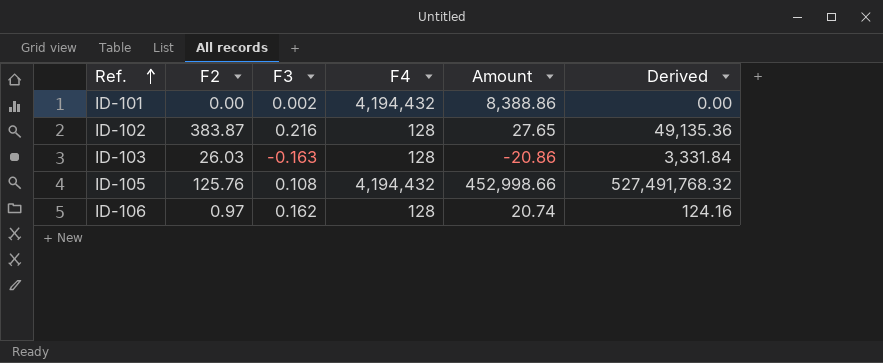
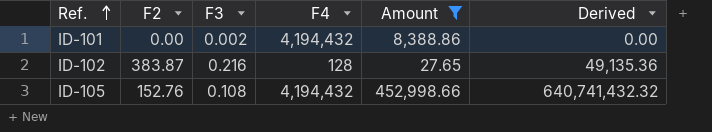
filter: none -> Amount >= 27.65
ID-105 | F2: 125.76 -> 152.76
ID-105 | Derived: 527,491,768.32 -> 640,741,432.32

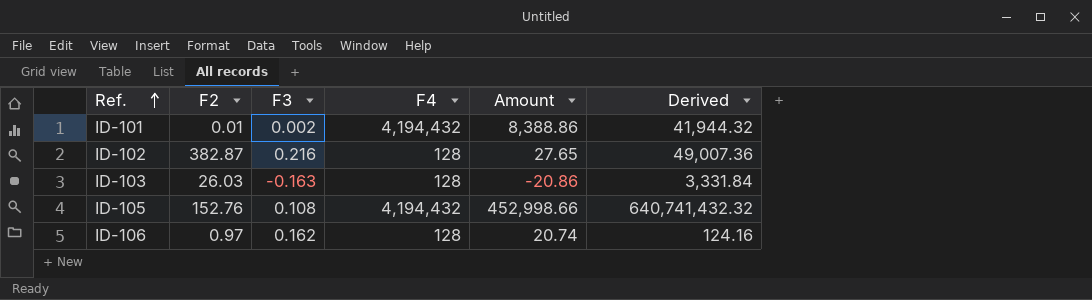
filter: Amount >= 27.65 -> none
ID-101 | F2: 0.00 -> 0.01
ID-101 | Derived: 0.00 -> 41,944.32
ID-102 | F2: 383.87 -> 382.87
ID-102 | Derived: 49,135.36 -> 49,007.36

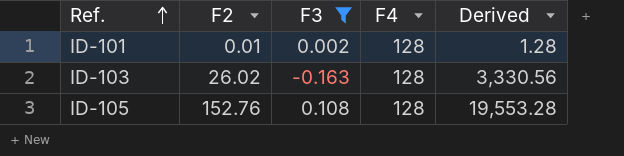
filter: none -> F3 <= 0.108
column Amount | formula: [F3] * [F4] -> none
ID-101 | F4: 4,194,432 -> 128
ID-101 | Derived: 41,944.32 -> 1.28
ID-103 | F2: 26.03 -> 26.02
ID-103 | Derived: 3,331.84 -> 3,330.56
ID-105 | F4: 4,194,432 -> 128
ID-105 | Derived: 640,741,432.32 -> 19,553.28

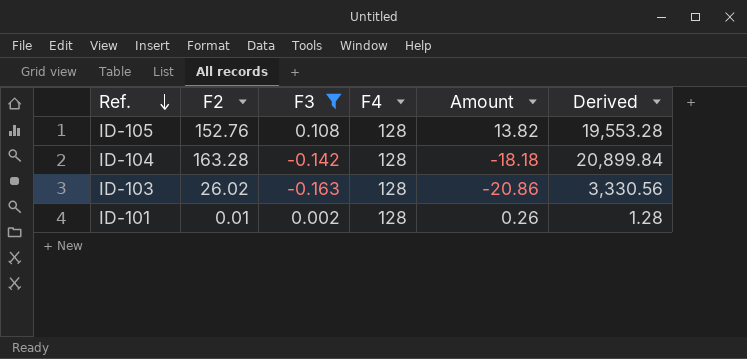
row order: Ref. ascending -> Ref. descending
column Amount | formula: none -> [F3] * [F4]
row ID-104: none -> 163.28 | -0.142 | 128 | -18.18 | 20,899.84

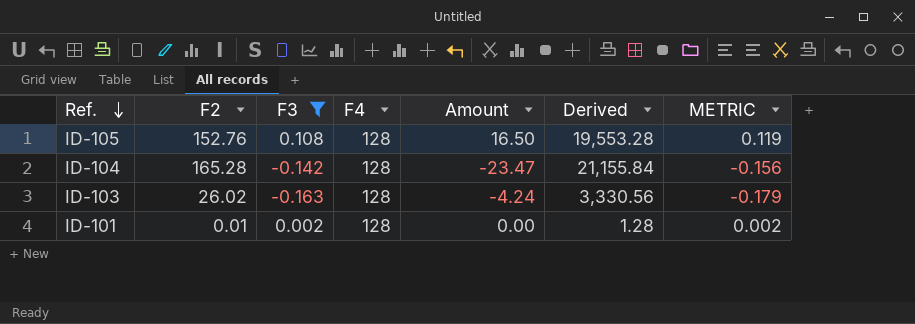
column Amount | formula: [F3] * [F4] -> [F2] * [F3]
column METRIC | formula: none -> [F3] * 1.1
ID-104 | F2: 163.28 -> 165.28
ID-104 | Derived: 20,899.84 -> 21,155.84

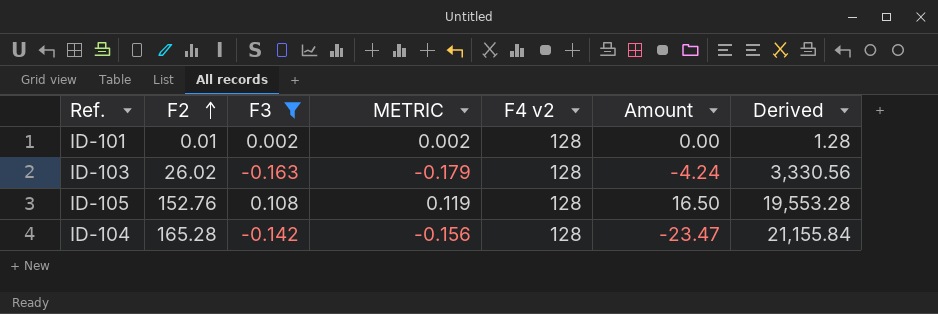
row order: Ref. descending -> F2 ascending
column METRIC | position: 7 -> 4
column name: F4 -> F4 v2

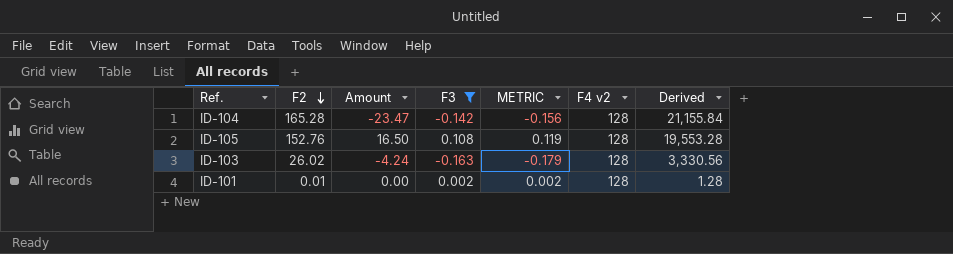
row order: F2 ascending -> F2 descending
column Amount | position: 6 -> 3

